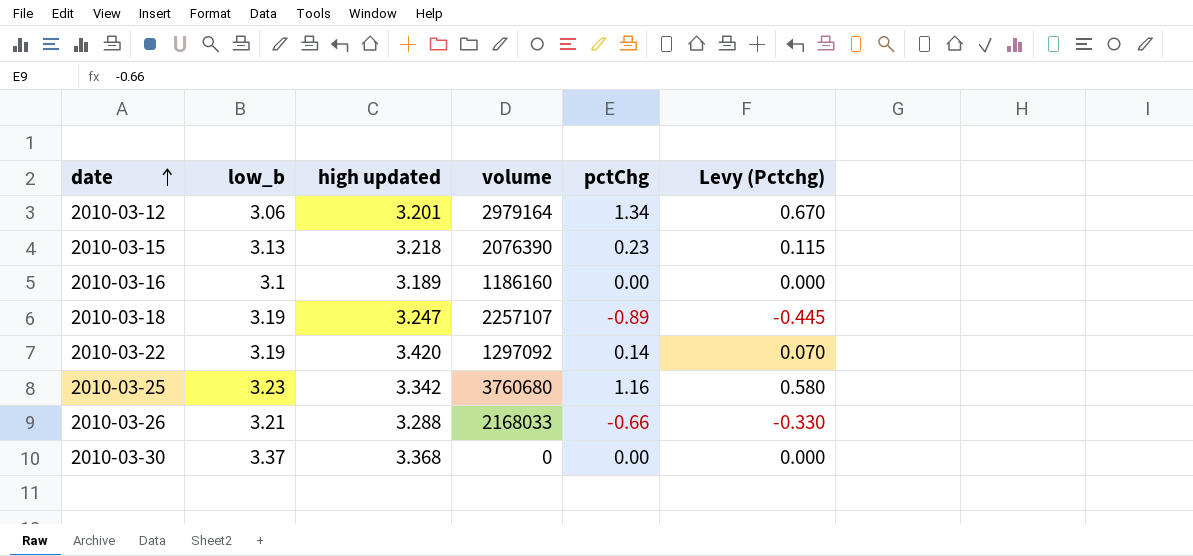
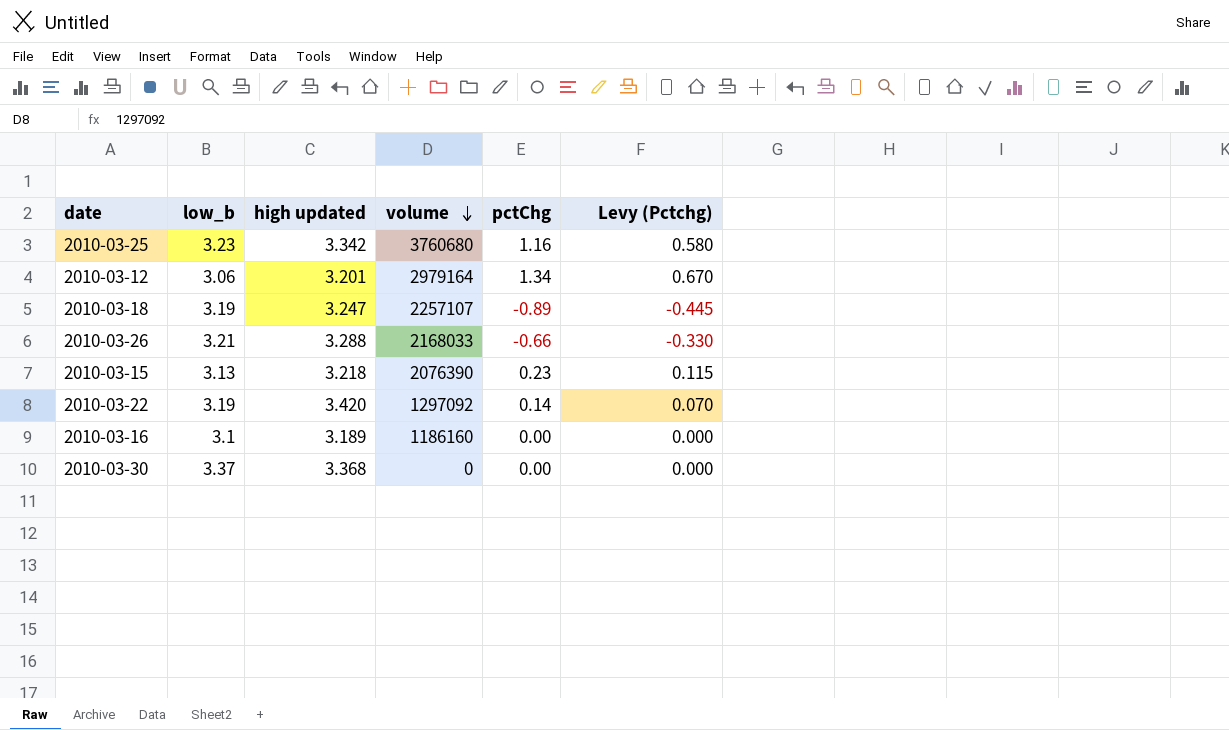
row order: date ascending -> volume descending

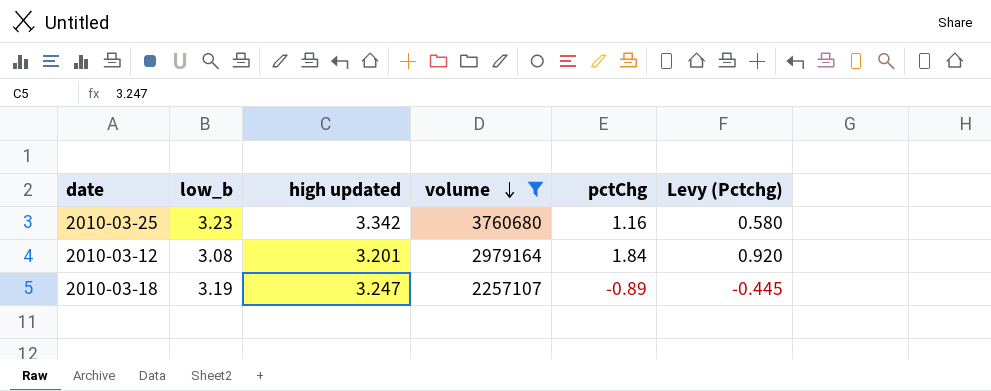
filter: none -> volume >= 2257107
2010-03-12 | low_b: 3.06 -> 3.08
2010-03-12 | pctChg: 1.34 -> 1.84
2010-03-12 | Levy (Pctchg): 0.670 -> 0.920

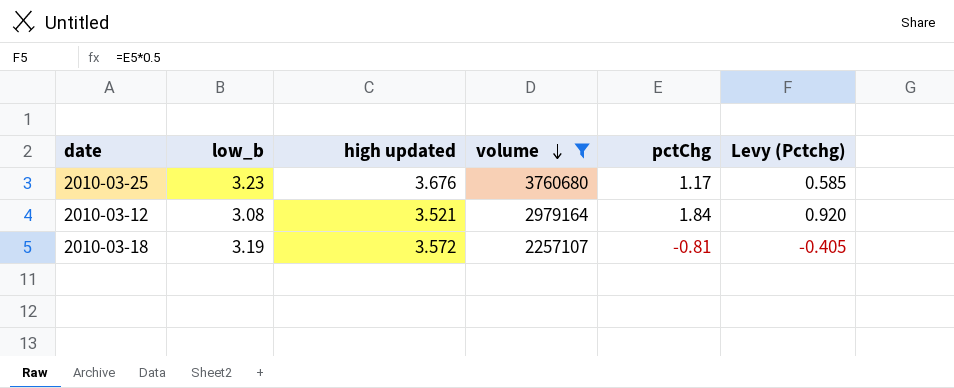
2010-03-25 | high updated: 3.342 -> 3.676
2010-03-25 | pctChg: 1.16 -> 1.17
2010-03-25 | Levy (Pctchg): 0.580 -> 0.585
2010-03-12 | high updated: 3.201 -> 3.521
2010-03-18 | high updated: 3.247 -> 3.572
2010-03-18 | pctChg: -0.89 -> -0.81
2010-03-18 | Levy (Pctchg): -0.445 -> -0.405

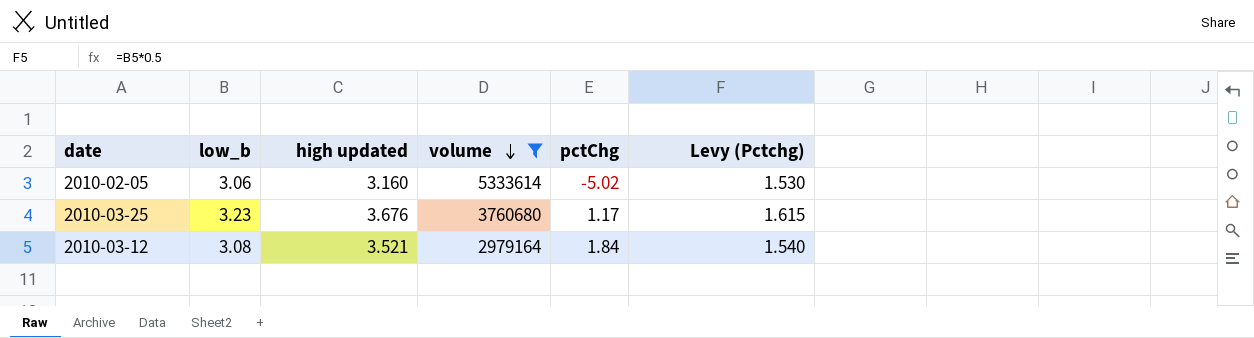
column Levy (Pctchg) | formula: [pctChg] * 0.5 -> [low_b] * 0.5
row 2010-03-18: 3.19 | 3.572 | 2257107 | -0.81 | -0.405 -> none
row 2010-02-05: none -> 3.06 | 3.160 | 5333614 | -5.02 | 1.530

